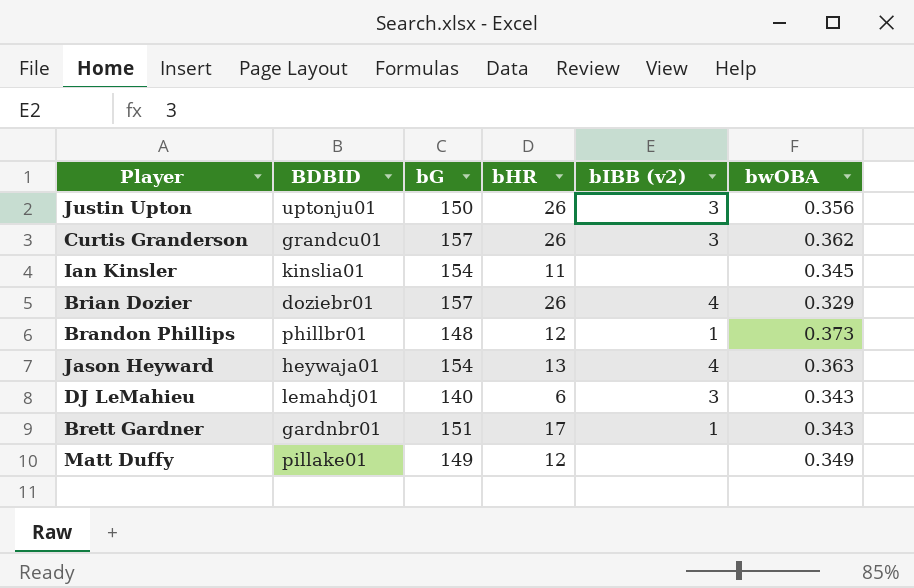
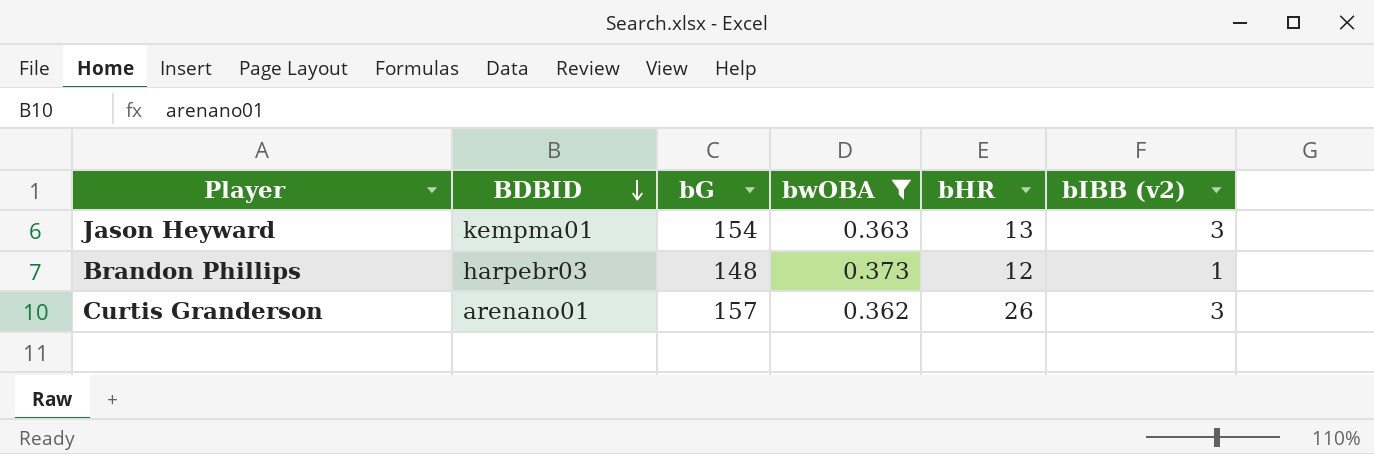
filter: none -> bwOBA >= 0.362
row order: none -> BDBID descending
column bwOBA | position: 6 -> 4
Jason Heyward | BDBID: heywaja01 -> kempma01
Jason Heyward | bIBB (v2): 4 -> 3
Brandon Phillips | BDBID: phillbr01 -> harpebr03
Curtis Granderson | BDBID: grandcu01 -> arenano01

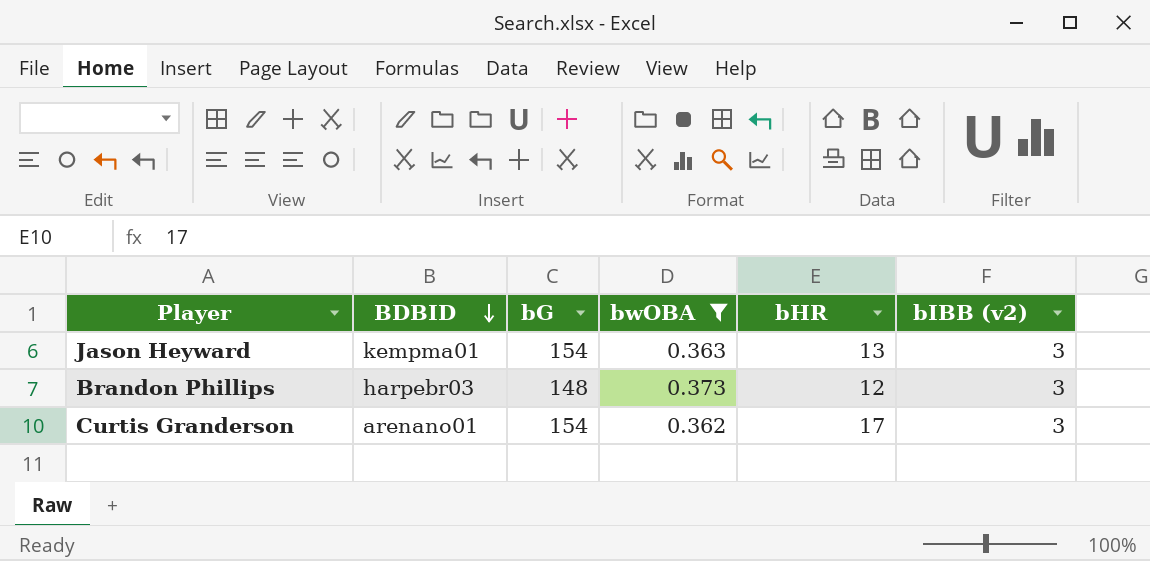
Brandon Phillips | bIBB (v2): 1 -> 3
Curtis Granderson | bG: 157 -> 154
Curtis Granderson | bHR: 26 -> 17

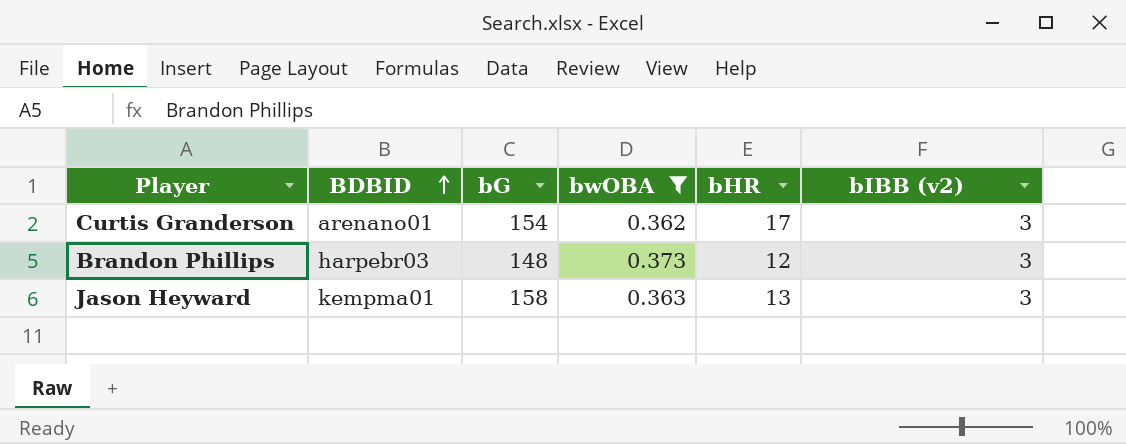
row order: BDBID descending -> BDBID ascending
Jason Heyward | bG: 154 -> 158

